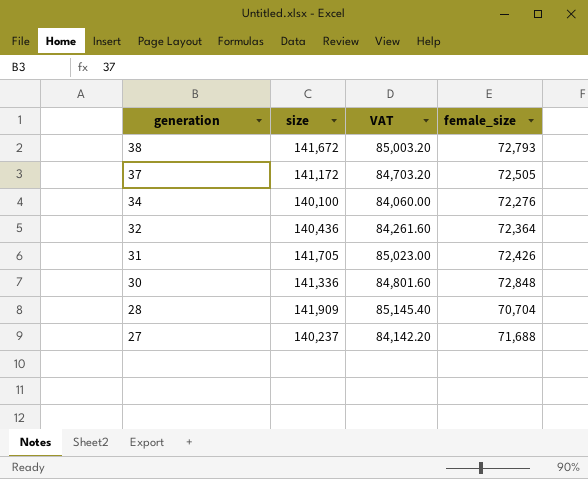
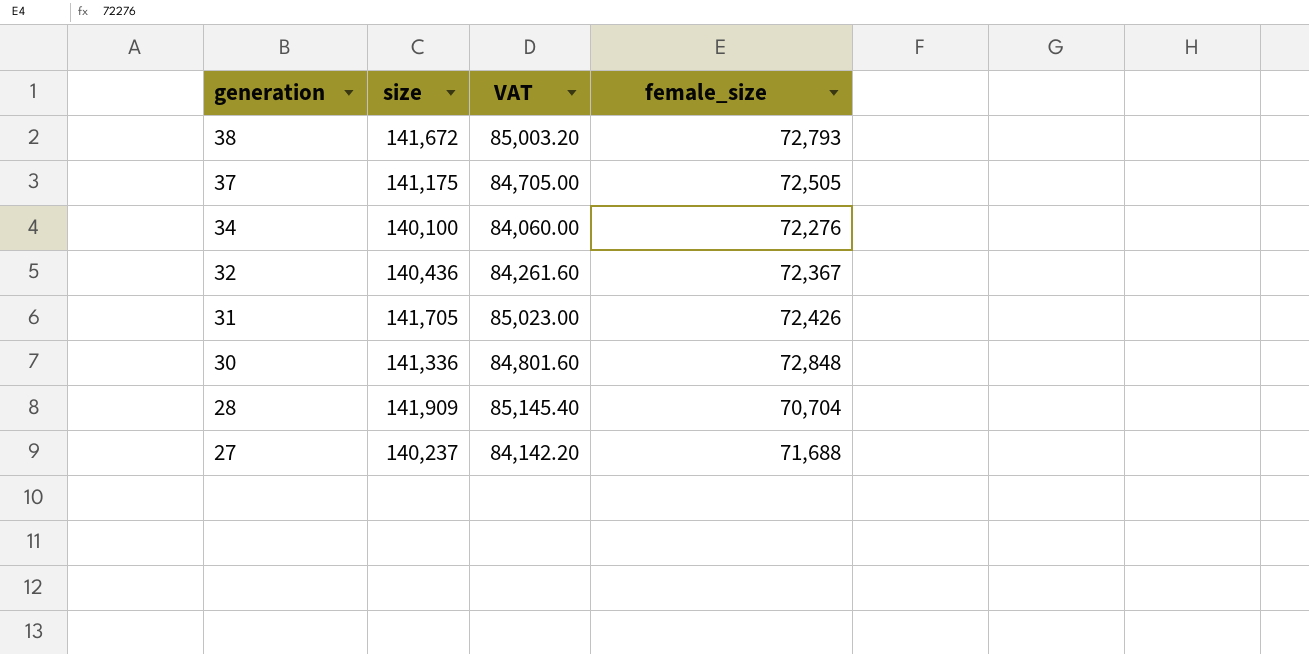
37 | size: 141,172 -> 141,175
37 | VAT: 84,703.20 -> 84,705.00
32 | female_size: 72,364 -> 72,367

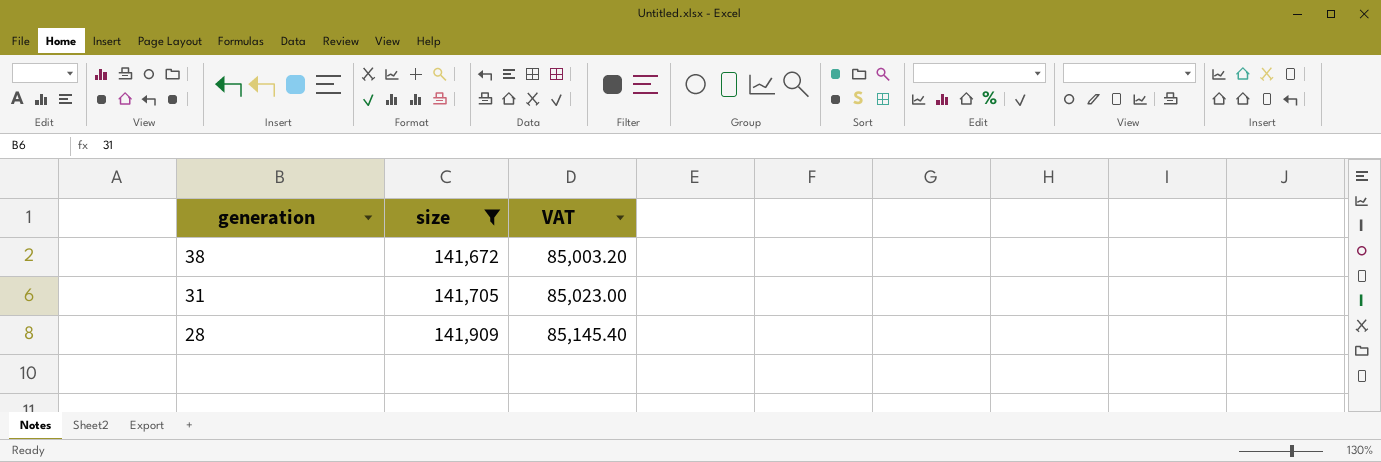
filter: none -> size >= 141,672
column female_size | position: 4 -> none

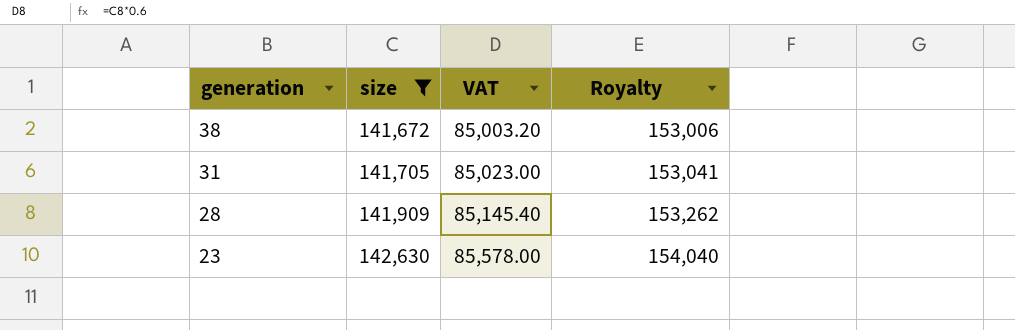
column Royalty | formula: none -> [size] * 1.08
row 23: none -> 142,630 | 85,578.00 | 154,040

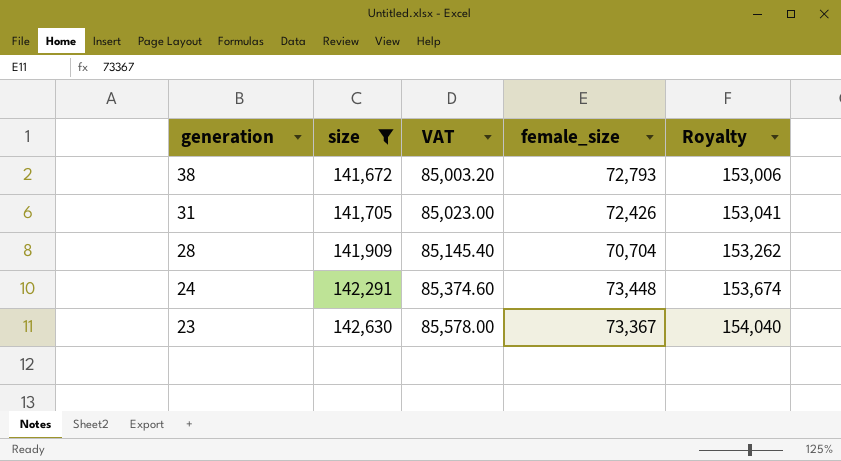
column female_size | position: none -> 4
row 24: none -> 142,291 | 85,374.60 | 73,448 | 153,674

